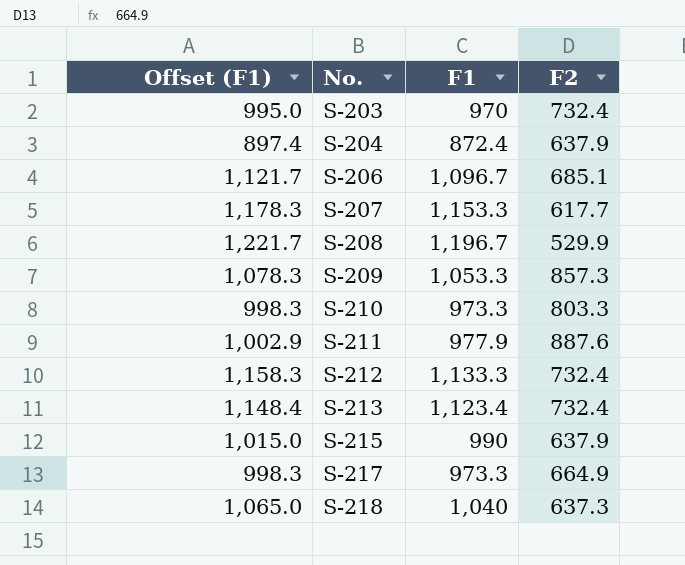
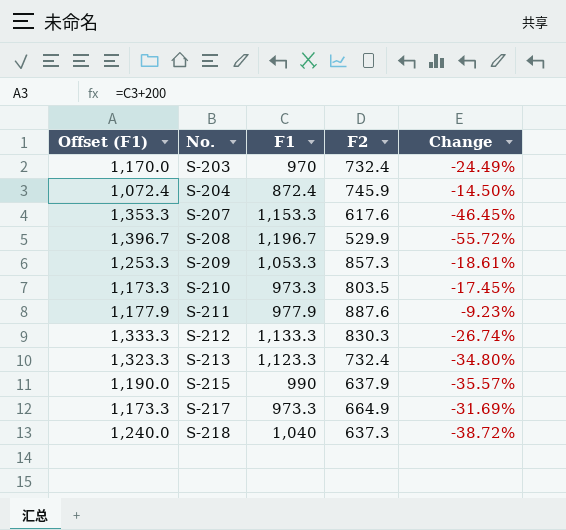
column Offset (F1) | formula: [F1] + 25 -> [F1] + 200
column Change | formula: none -> ([F2] - [F1]) / [F1]
row S-206: 1,121.7 | 1,096.7 | 685.1 -> none
S-204 | F2: 637.9 -> 745.9
S-207 | F2: 617.7 -> 617.6
S-210 | F2: 803.3 -> 803.5
S-212 | F2: 732.4 -> 830.3
S-213 | F1: 1,123.4 -> 1,123.3

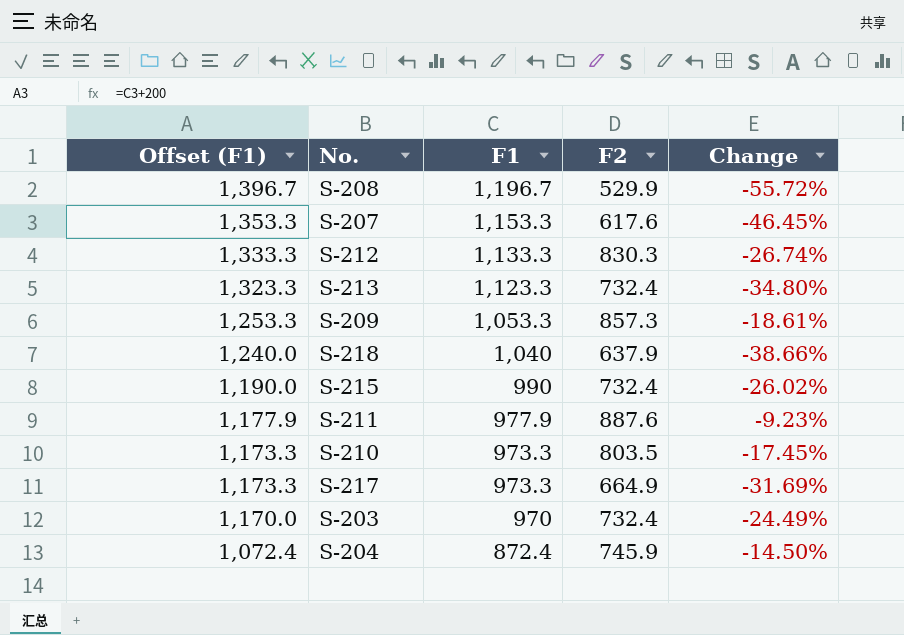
row order: No. ascending -> Offset (F1) descending
S-218 | F2: 637.3 -> 637.9
S-218 | Change: -38.72% -> -38.66%
S-215 | F2: 637.9 -> 732.4
S-215 | Change: -35.57% -> -26.02%

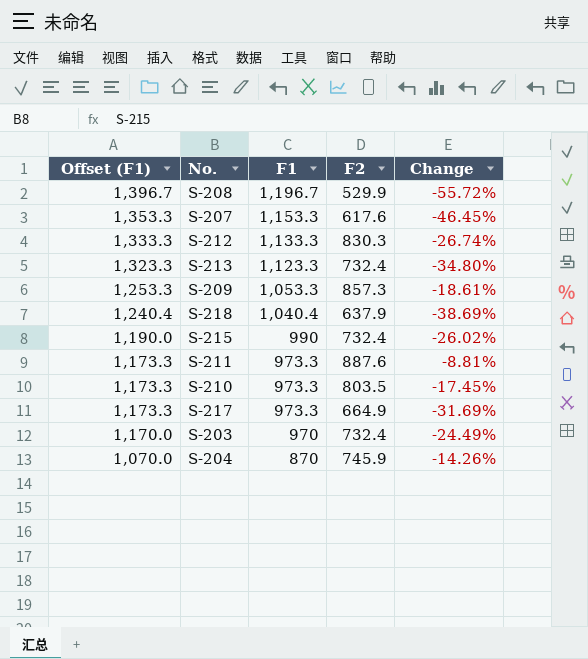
S-218 | Offset (F1): 1,240.0 -> 1,240.4
S-218 | F1: 1,040 -> 1,040.4
S-218 | Change: -38.66% -> -38.69%
S-211 | Offset (F1): 1,177.9 -> 1,173.3
S-211 | F1: 977.9 -> 973.3
S-211 | Change: -9.23% -> -8.81%
S-204 | Offset (F1): 1,072.4 -> 1,070.0
S-204 | F1: 872.4 -> 870
S-204 | Change: -14.50% -> -14.26%

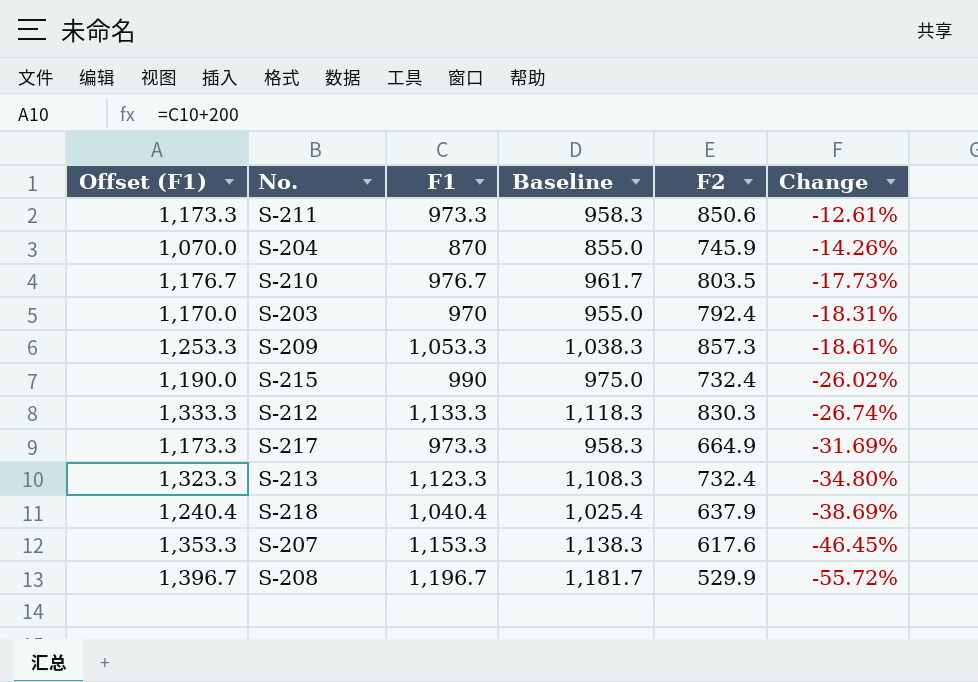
row order: Offset (F1) descending -> Change descending
column Baseline | formula: none -> [F1] - 15
S-211 | F2: 887.6 -> 850.6
S-211 | Change: -8.81% -> -12.61%
S-210 | Offset (F1): 1,173.3 -> 1,176.7
S-210 | F1: 973.3 -> 976.7
S-210 | Change: -17.45% -> -17.73%
S-203 | F2: 732.4 -> 792.4
S-203 | Change: -24.49% -> -18.31%

